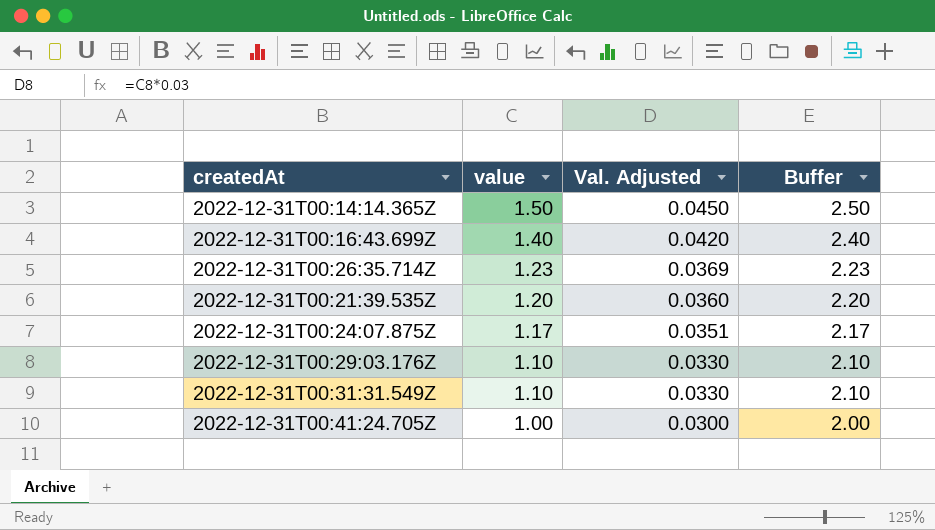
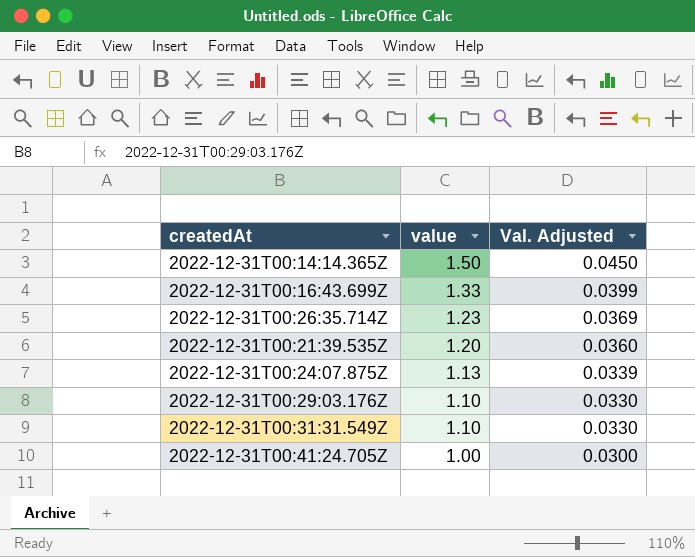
column Buffer | formula: [value] + 1 -> none
2022-12-31T00:16:43.699Z | value: 1.40 -> 1.33
2022-12-31T00:16:43.699Z | Val. Adjusted: 0.0420 -> 0.0399
2022-12-31T00:24:07.875Z | value: 1.17 -> 1.13
2022-12-31T00:24:07.875Z | Val. Adjusted: 0.0351 -> 0.0339

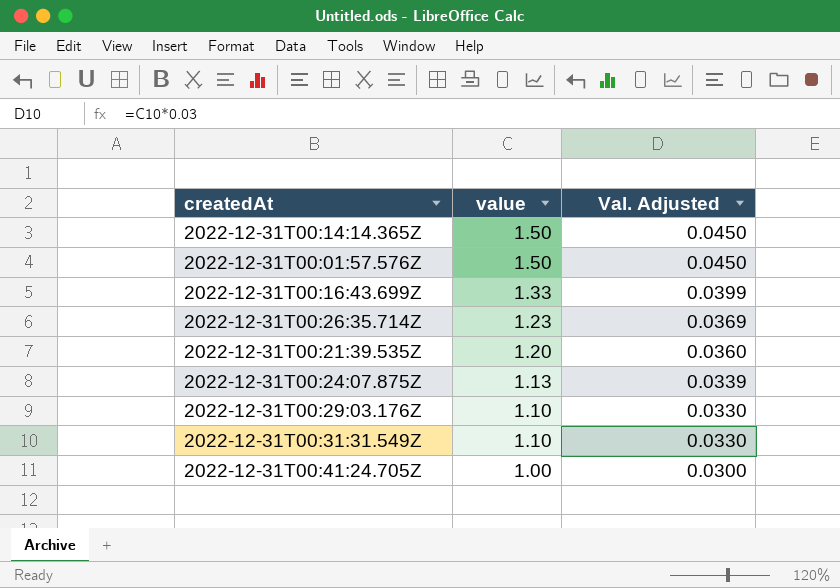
row 2022-12-31T00:01:57.576Z: none -> 1.50 | 0.0450

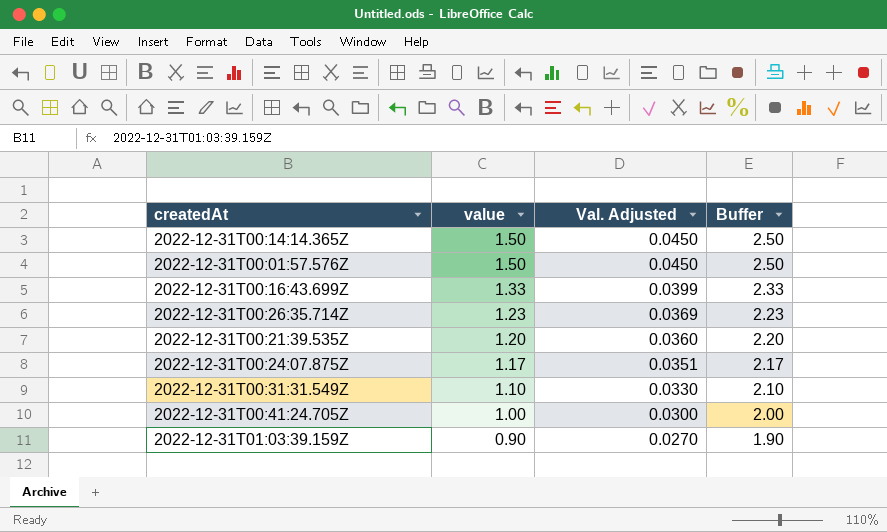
column Buffer | formula: none -> [value] + 1
row 2022-12-31T00:29:03.176Z: 1.10 | 0.0330 -> none
2022-12-31T00:24:07.875Z | value: 1.13 -> 1.17
2022-12-31T00:24:07.875Z | Val. Adjusted: 0.0339 -> 0.0351
row 2022-12-31T01:03:39.159Z: none -> 0.90 | 0.0270 | 1.90

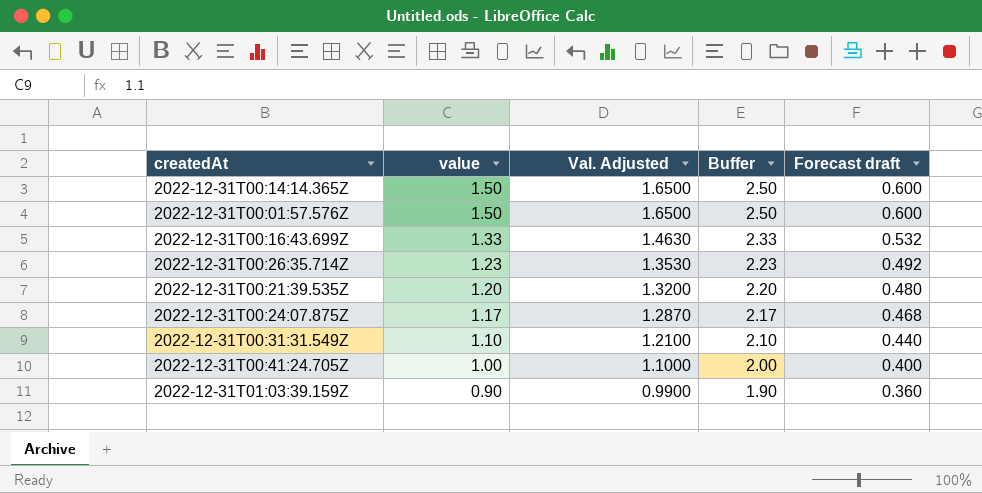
column Val. Adjusted | formula: [value] * 0.03 -> [value] * 1.1
column Forecast draft | formula: none -> [value] * 0.4

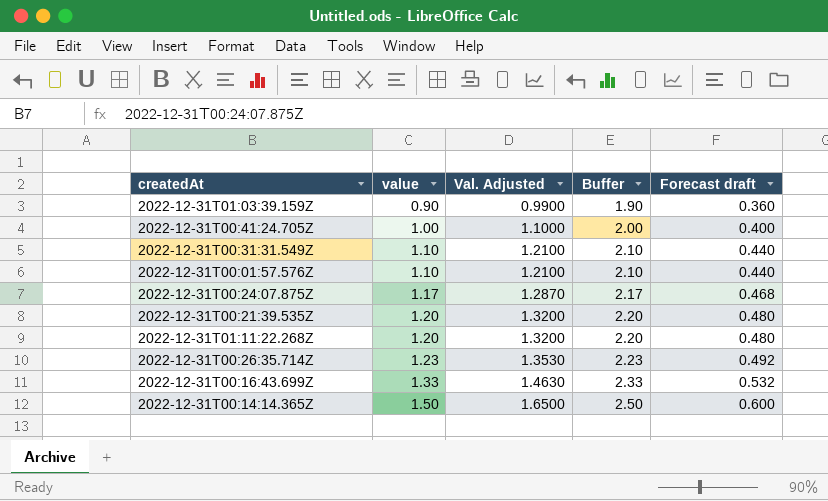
row order: value descending -> value ascending
2022-12-31T00:01:57.576Z | value: 1.50 -> 1.10
2022-12-31T00:01:57.576Z | Val. Adjusted: 1.6500 -> 1.2100
2022-12-31T00:01:57.576Z | Buffer: 2.50 -> 2.10
2022-12-31T00:01:57.576Z | Forecast draft: 0.600 -> 0.440
row 2022-12-31T01:11:22.268Z: none -> 1.20 | 1.3200 | 2.20 | 0.480

